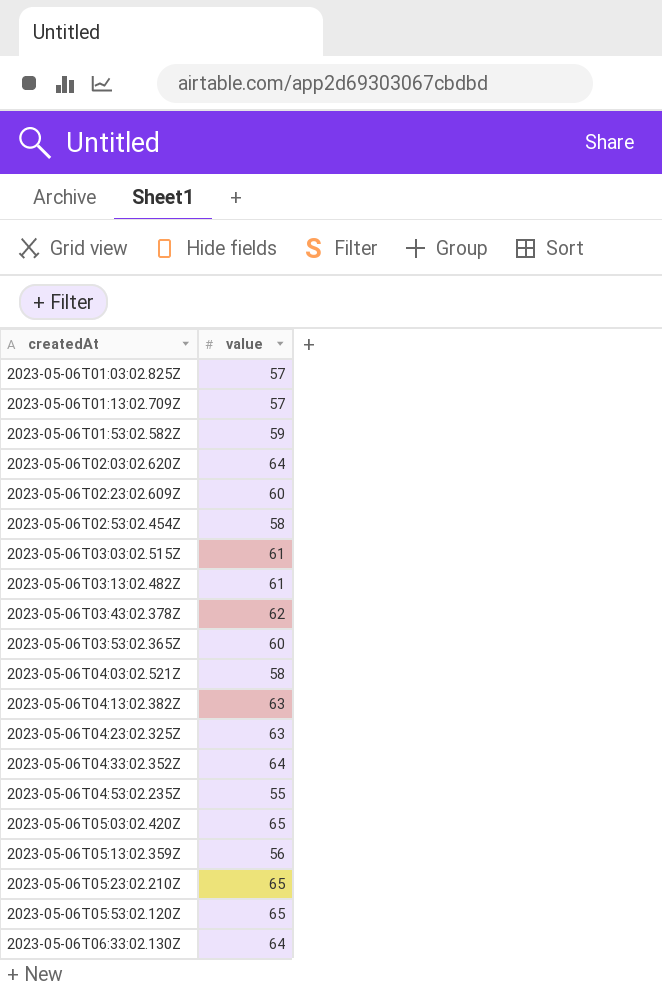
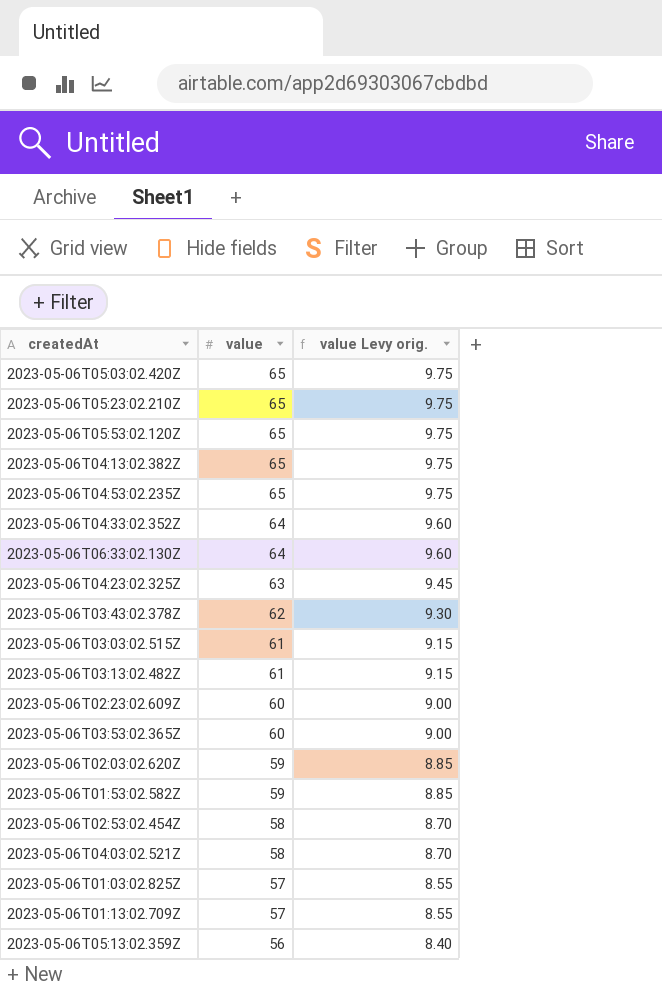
row order: createdAt ascending -> value descending
column value Levy orig. | formula: none -> [value] * 0.15
2023-05-06T04:13:02.382Z | value: 63 -> 65
2023-05-06T04:53:02.235Z | value: 55 -> 65
2023-05-06T02:03:02.620Z | value: 64 -> 59

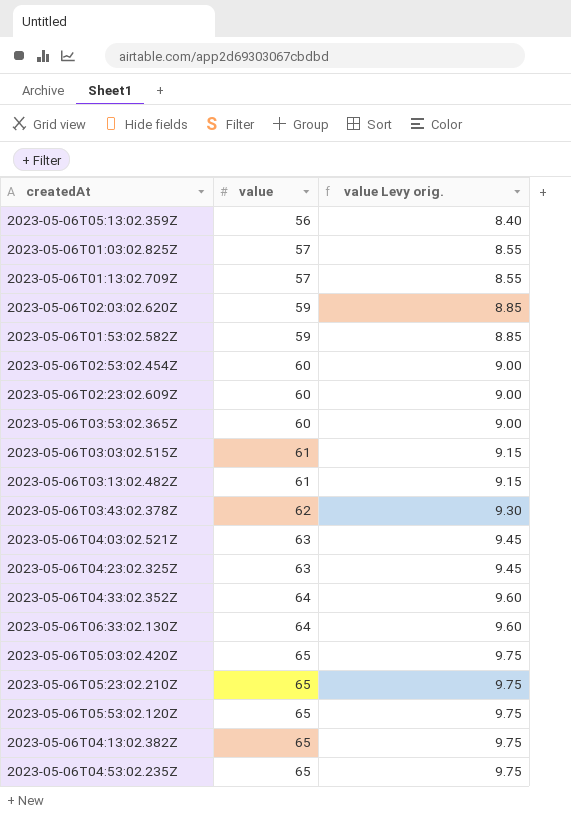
row order: value descending -> value ascending
2023-05-06T02:53:02.454Z | value: 58 -> 60
2023-05-06T02:53:02.454Z | value Levy orig.: 8.70 -> 9.00
2023-05-06T04:03:02.521Z | value: 58 -> 63
2023-05-06T04:03:02.521Z | value Levy orig.: 8.70 -> 9.45

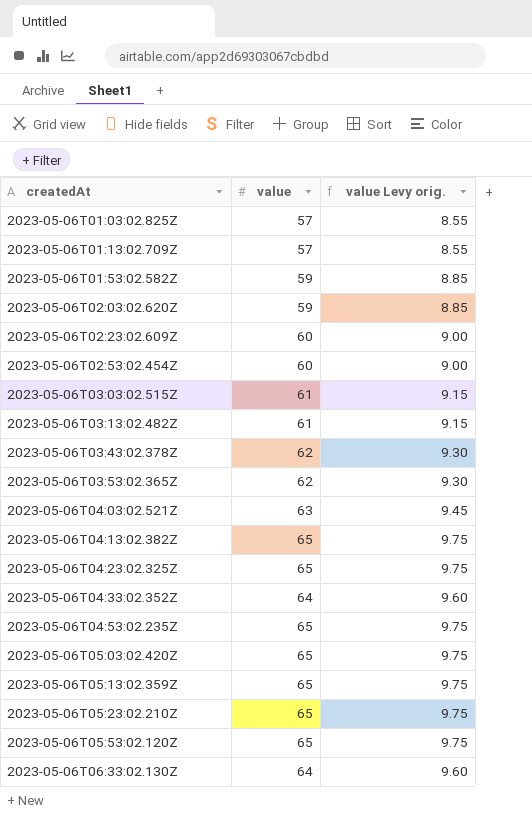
row order: value ascending -> createdAt ascending
2023-05-06T03:53:02.365Z | value: 60 -> 62
2023-05-06T03:53:02.365Z | value Levy orig.: 9.00 -> 9.30
2023-05-06T04:23:02.325Z | value: 63 -> 65
2023-05-06T04:23:02.325Z | value Levy orig.: 9.45 -> 9.75
2023-05-06T05:13:02.359Z | value: 56 -> 65
2023-05-06T05:13:02.359Z | value Levy orig.: 8.40 -> 9.75

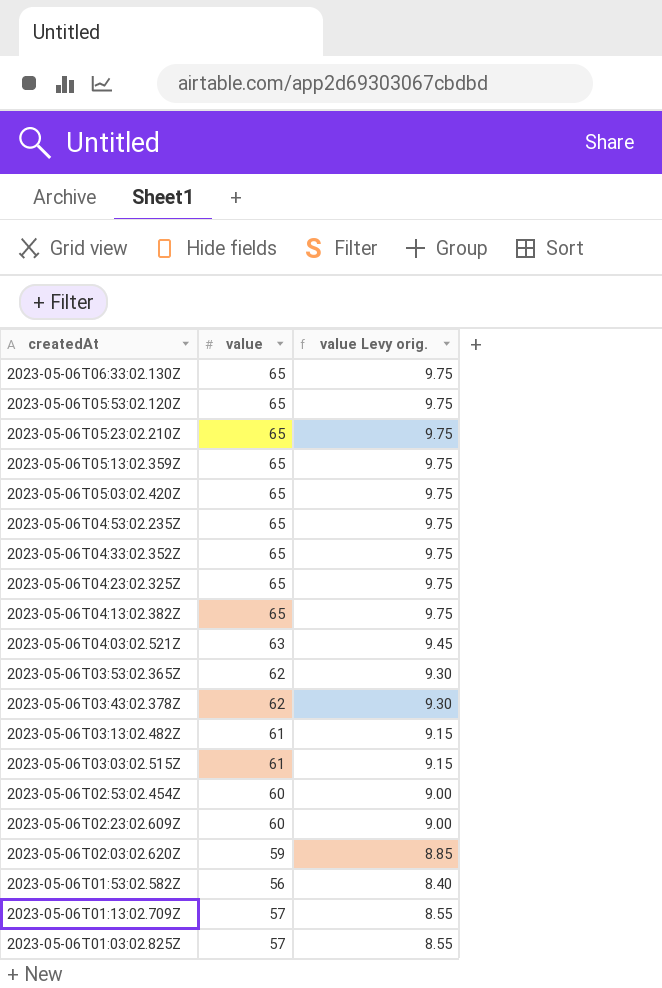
row order: createdAt ascending -> createdAt descending
2023-05-06T06:33:02.130Z | value: 64 -> 65
2023-05-06T06:33:02.130Z | value Levy orig.: 9.60 -> 9.75
2023-05-06T04:33:02.352Z | value: 64 -> 65
2023-05-06T04:33:02.352Z | value Levy orig.: 9.60 -> 9.75
2023-05-06T01:53:02.582Z | value: 59 -> 56
2023-05-06T01:53:02.582Z | value Levy orig.: 8.85 -> 8.40

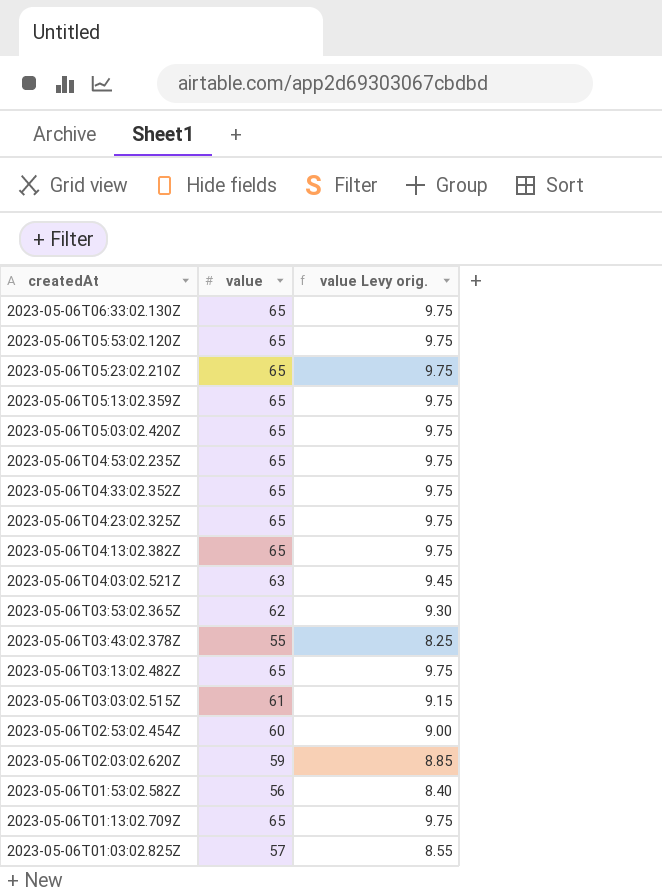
row 2023-05-06T02:23:02.609Z: 60 | 9.00 -> none
2023-05-06T03:43:02.378Z | value: 62 -> 55
2023-05-06T03:43:02.378Z | value Levy orig.: 9.30 -> 8.25
2023-05-06T03:13:02.482Z | value: 61 -> 65
2023-05-06T03:13:02.482Z | value Levy orig.: 9.15 -> 9.75
2023-05-06T01:13:02.709Z | value: 57 -> 65
2023-05-06T01:13:02.709Z | value Levy orig.: 8.55 -> 9.75

